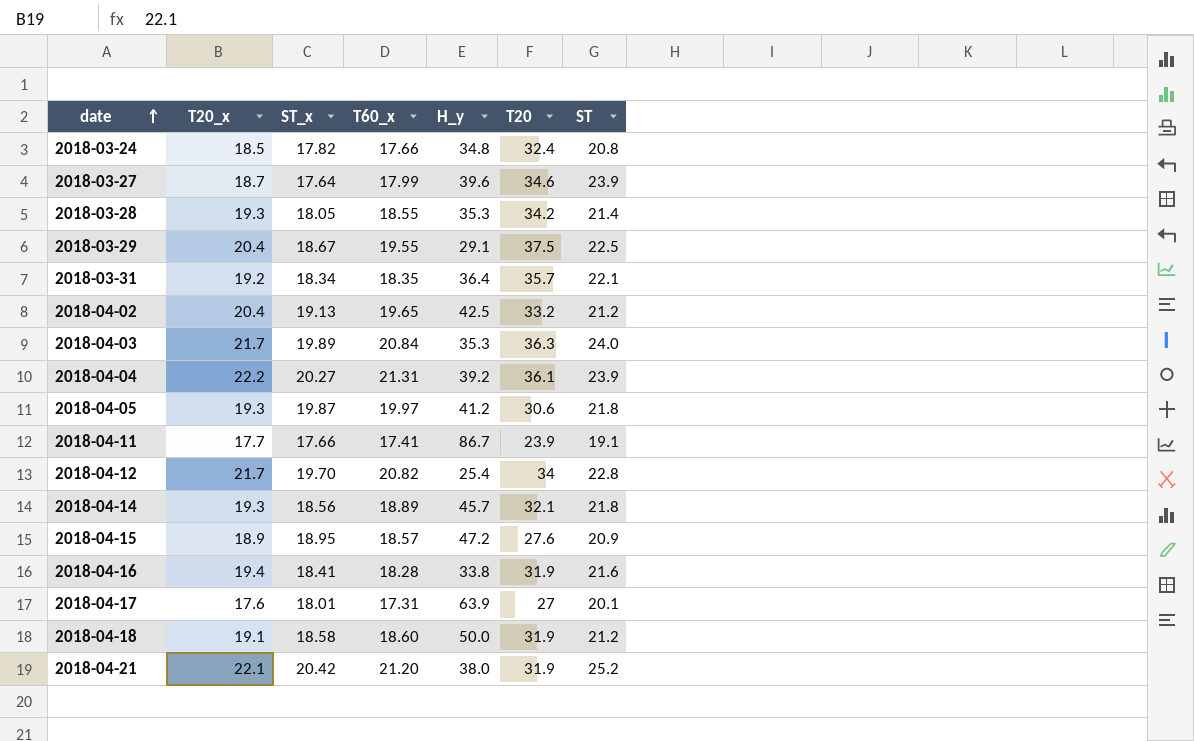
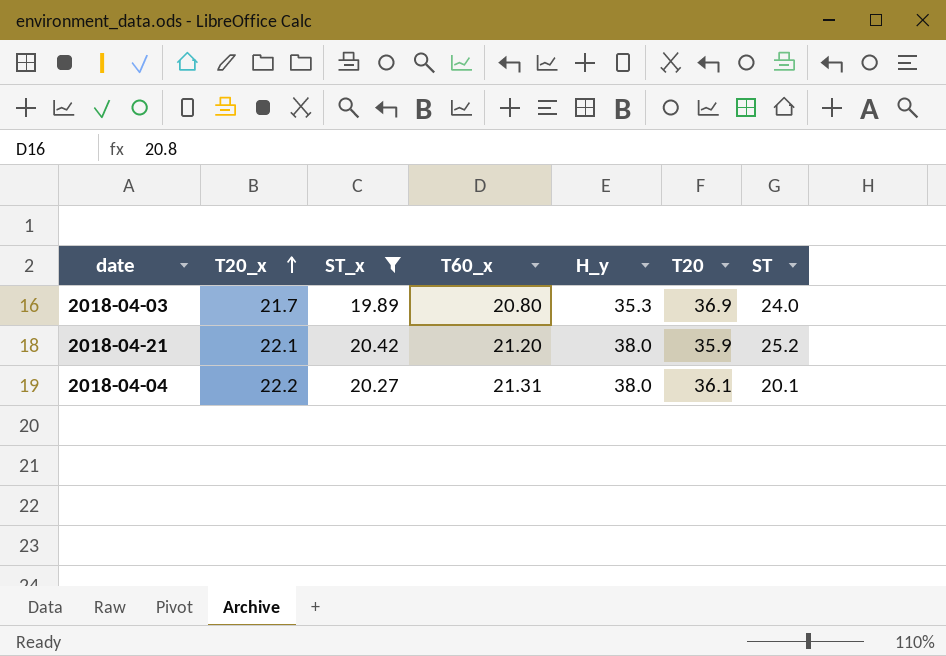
filter: none -> ST_x >= 19.89
row order: date ascending -> T20_x ascending
2018-04-03 | T60_x: 20.84 -> 20.80
2018-04-03 | T20: 36.3 -> 36.9
2018-04-21 | T20: 31.9 -> 35.9
2018-04-04 | H_y: 39.2 -> 38.0
2018-04-04 | ST: 23.9 -> 20.1

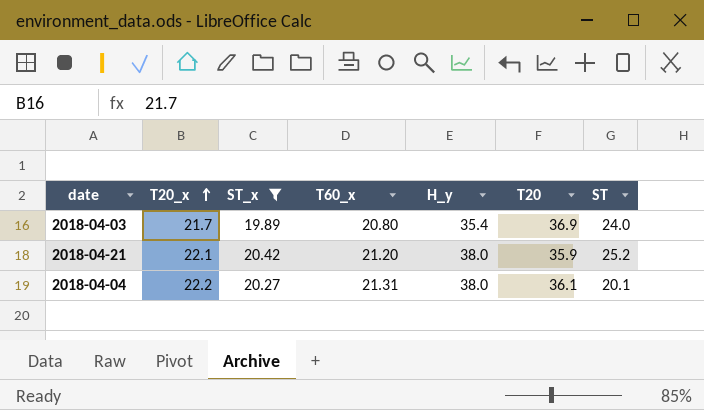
2018-04-03 | H_y: 35.3 -> 35.4

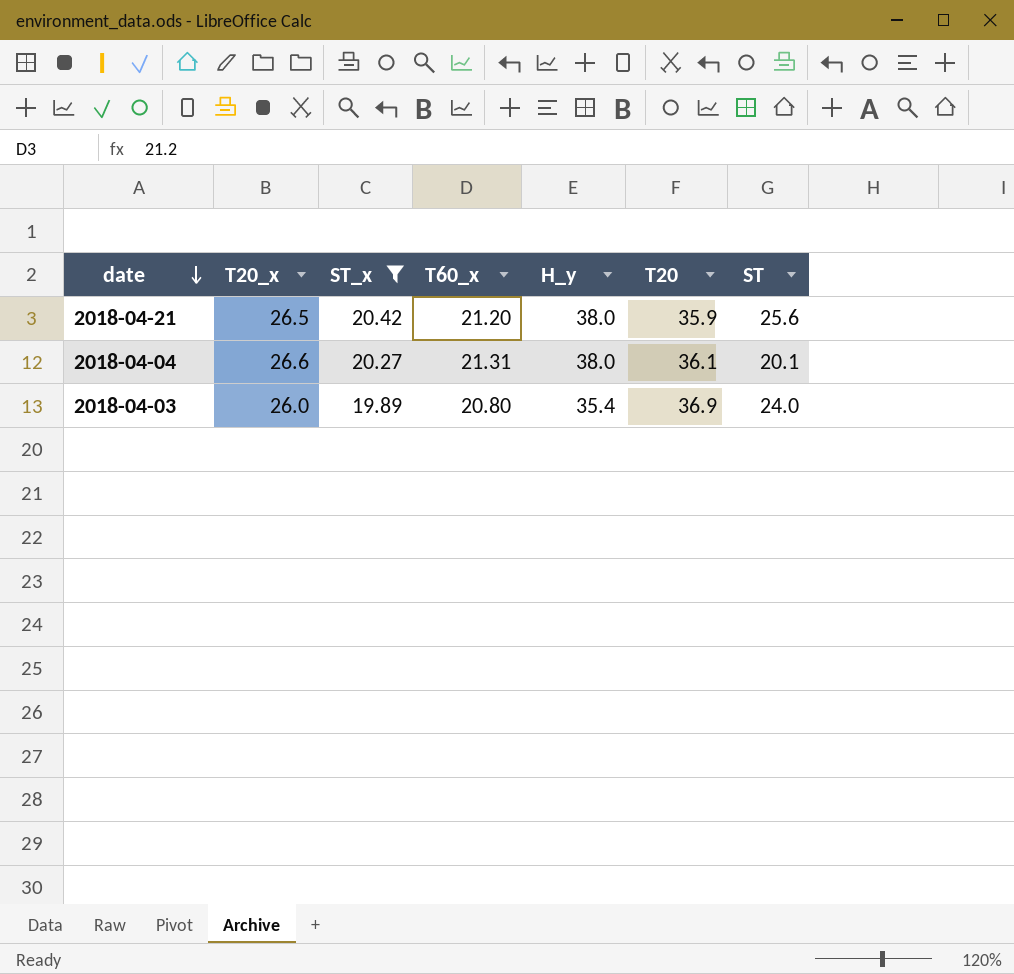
row order: T20_x ascending -> date descending
2018-04-21 | T20_x: 22.1 -> 26.5
2018-04-21 | ST: 25.2 -> 25.6
2018-04-04 | T20_x: 22.2 -> 26.6
2018-04-03 | T20_x: 21.7 -> 26.0

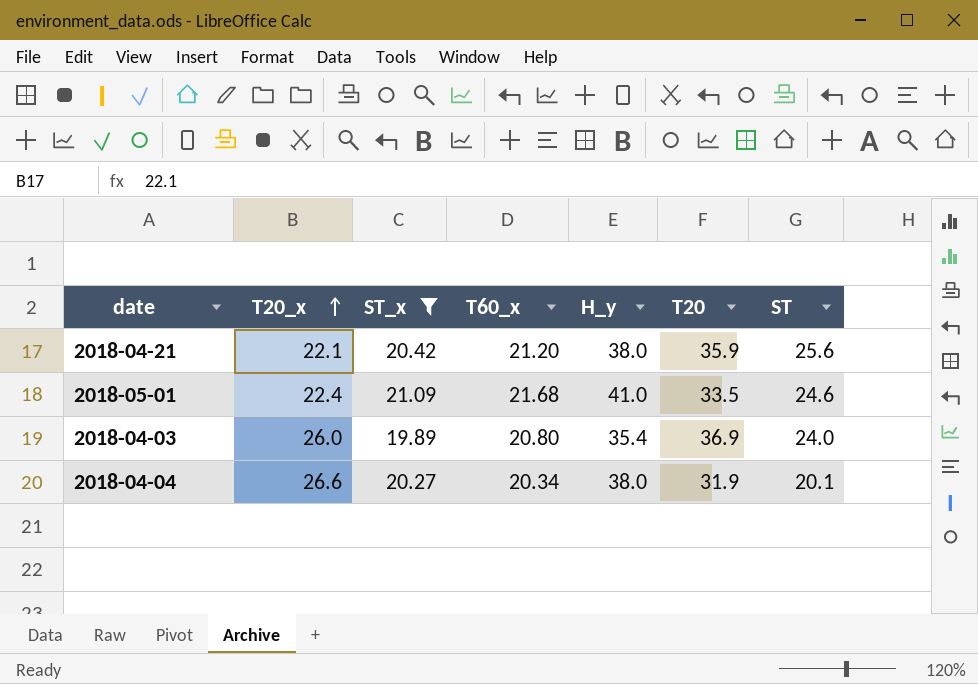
row order: date descending -> T20_x ascending
2018-04-21 | T20_x: 26.5 -> 22.1
row 2018-05-01: none -> 22.4 | 21.09 | 21.68 | 41.0 | 33.5 | 24.6
2018-04-04 | T60_x: 21.31 -> 20.34
2018-04-04 | T20: 36.1 -> 31.9

